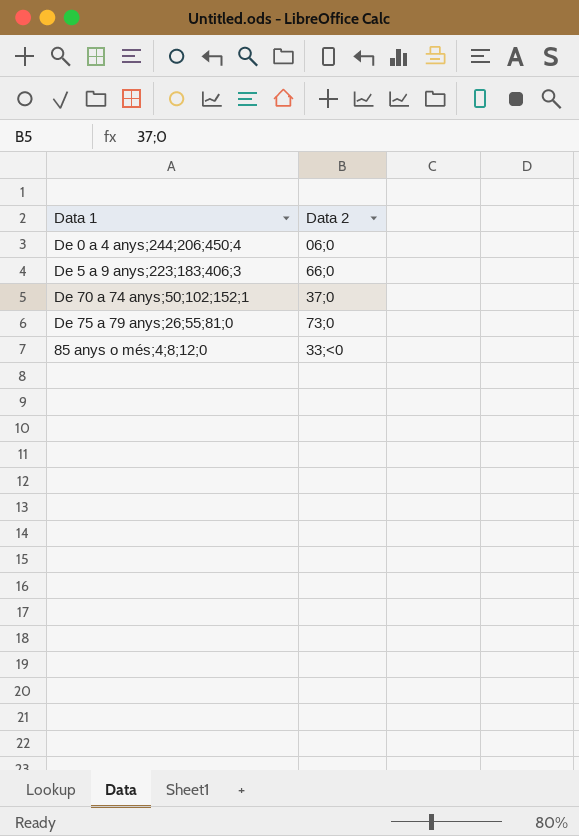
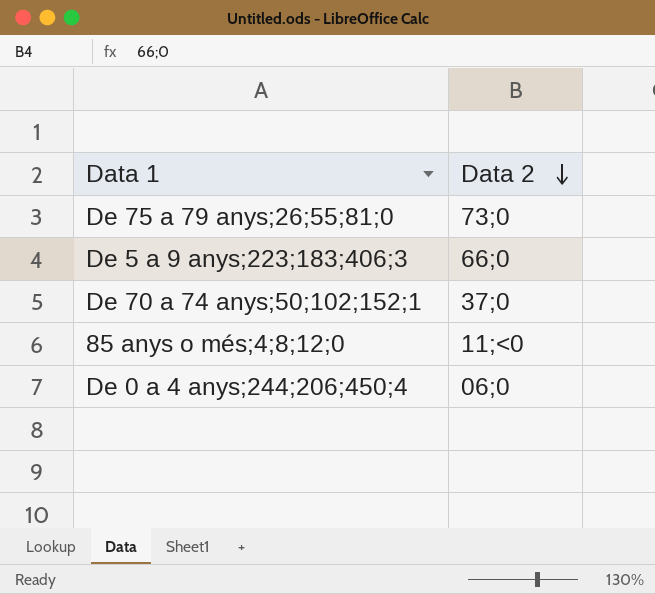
row order: none -> Data 2 descending
85 anys o més;4;8;12;0 | Data 2: 33;<0 -> 11;<0

